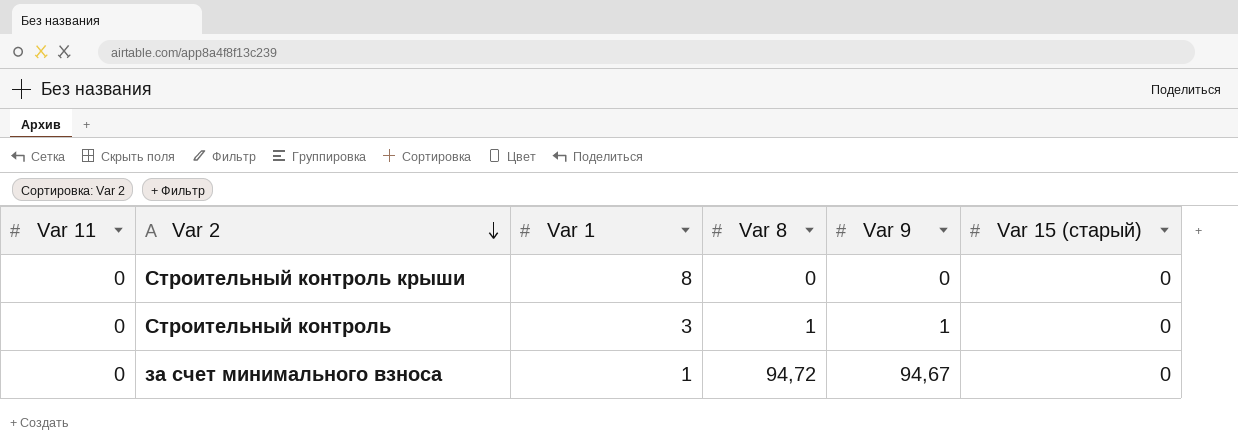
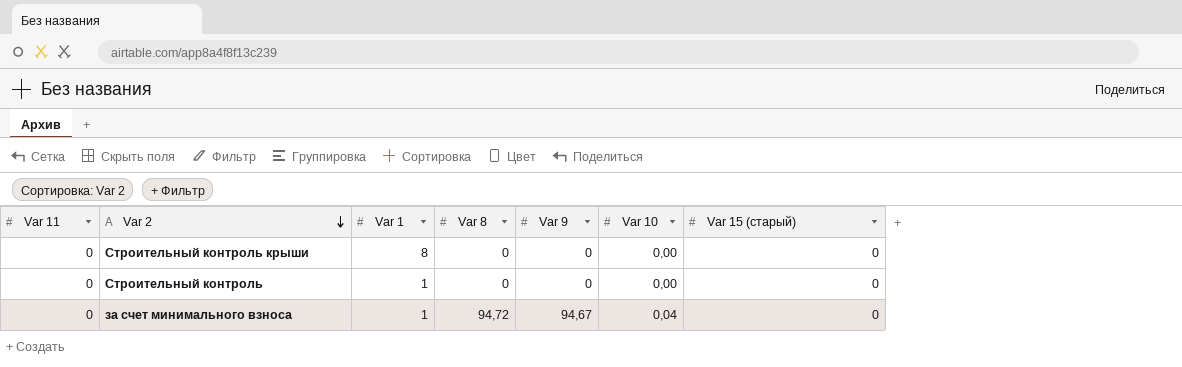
column Var 10 | position: none -> 6
Строительный контроль | Var 1: 3 -> 1
Строительный контроль | Var 8: 1 -> 0
Строительный контроль | Var 9: 1 -> 0

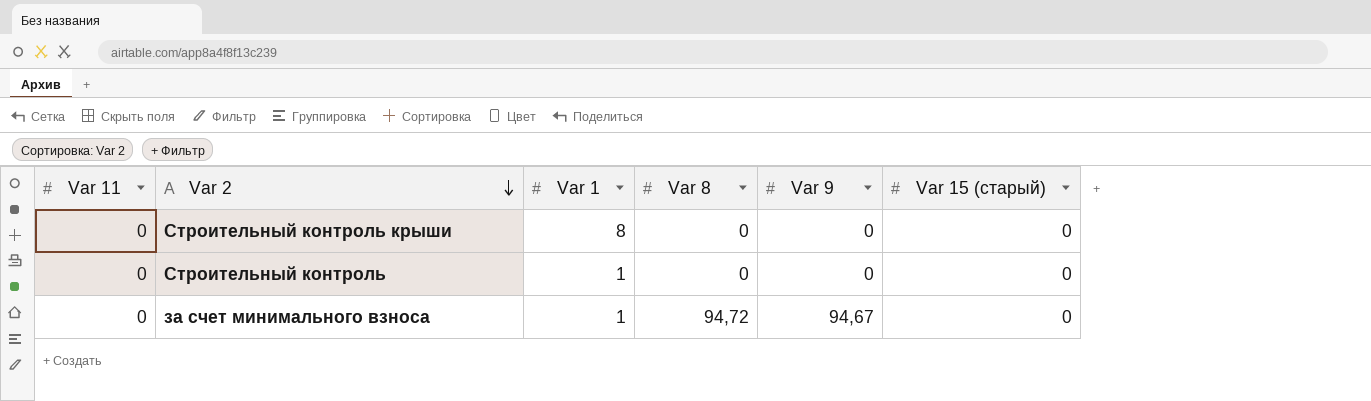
column Var 10 | position: 6 -> none

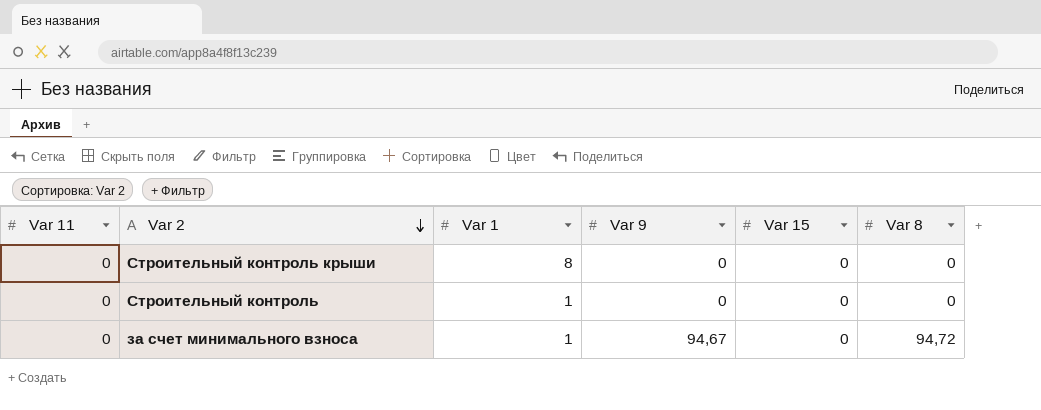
column name: Var 15 (старый) -> Var 15
column Var 8 | position: 4 -> 6

